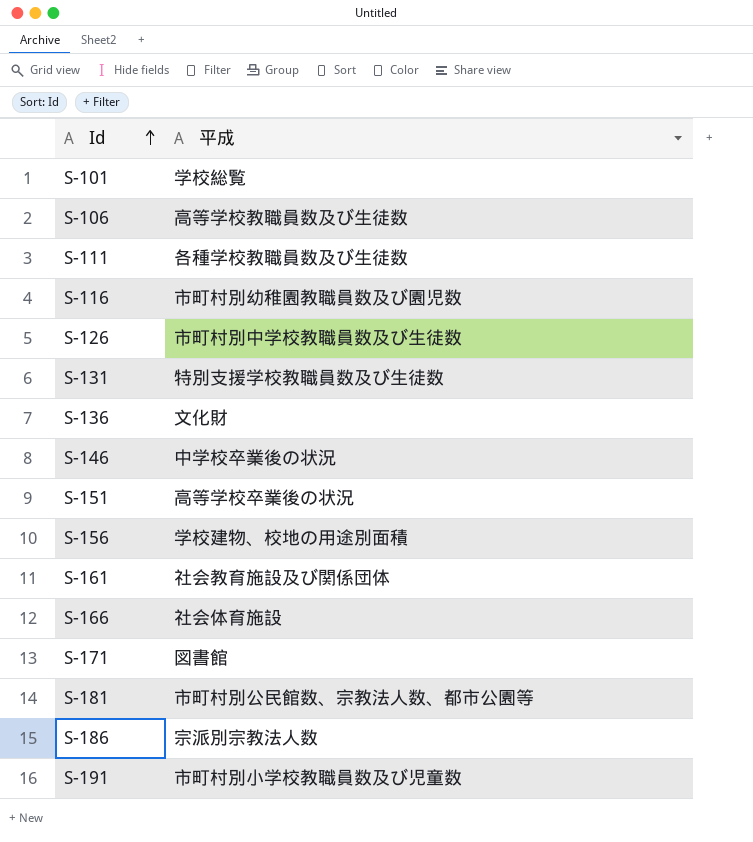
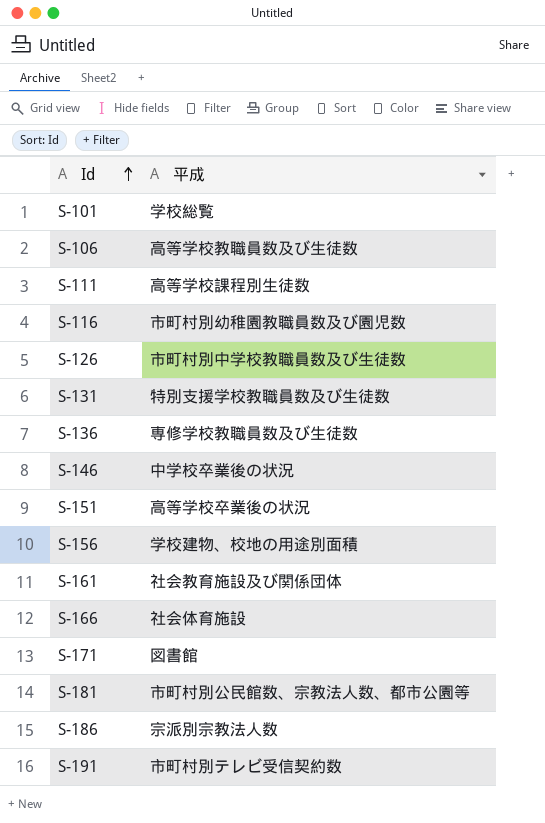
S-111 | 平成: 各種学校教職員数及び生徒数 -> 高等学校課程別生徒数
S-136 | 平成: 文化財 -> 専修学校教職員数及び生徒数
S-191 | 平成: 市町村別小学校教職員数及び児童数 -> 市町村別テレビ受信契約数

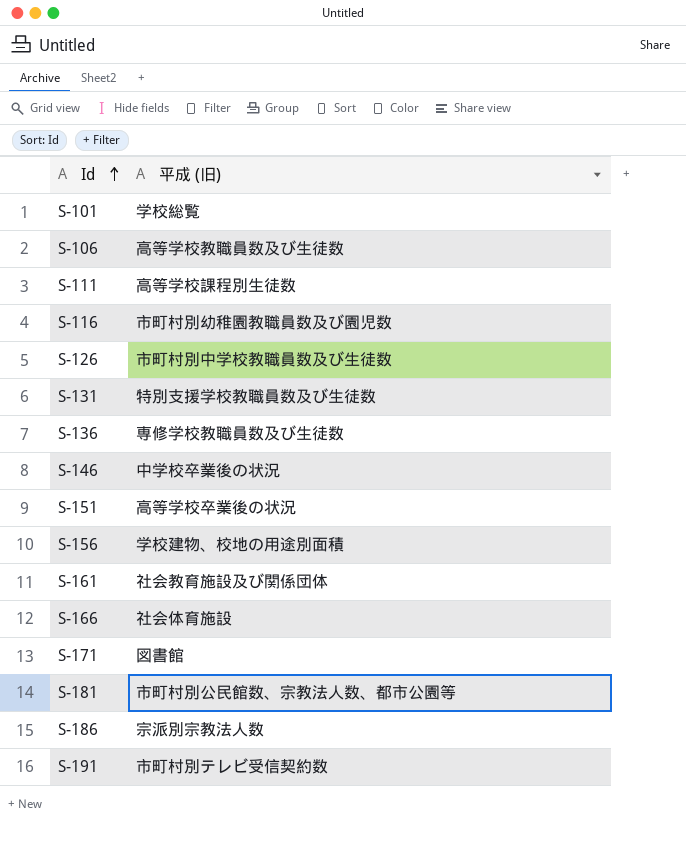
column name: 平成 -> 平成 (旧)

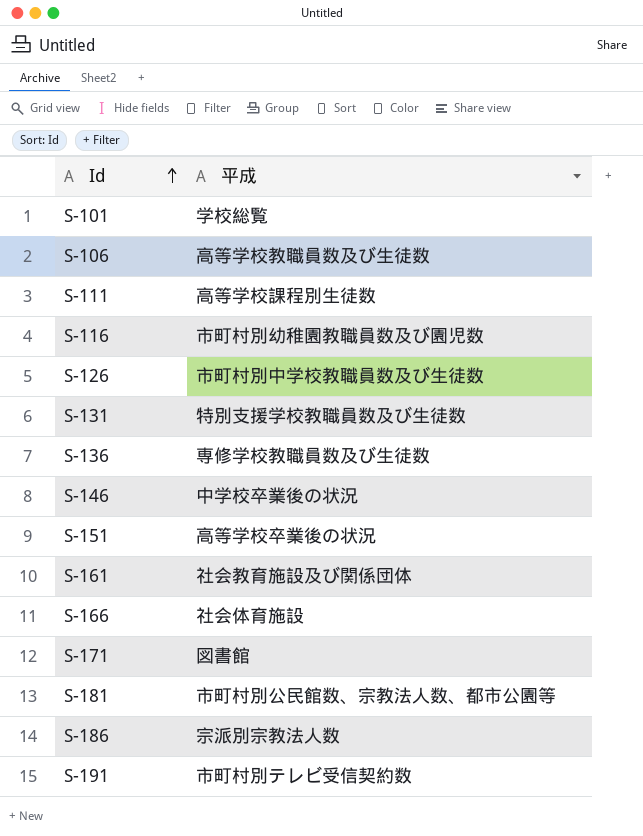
column name: 平成 (旧) -> 平成
row S-156: 学校建物、校地の用途別面積 -> none

